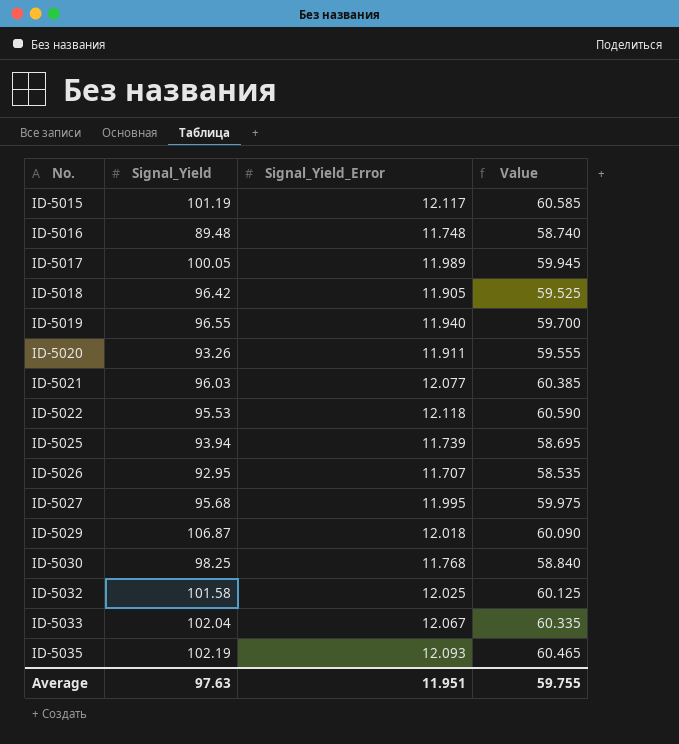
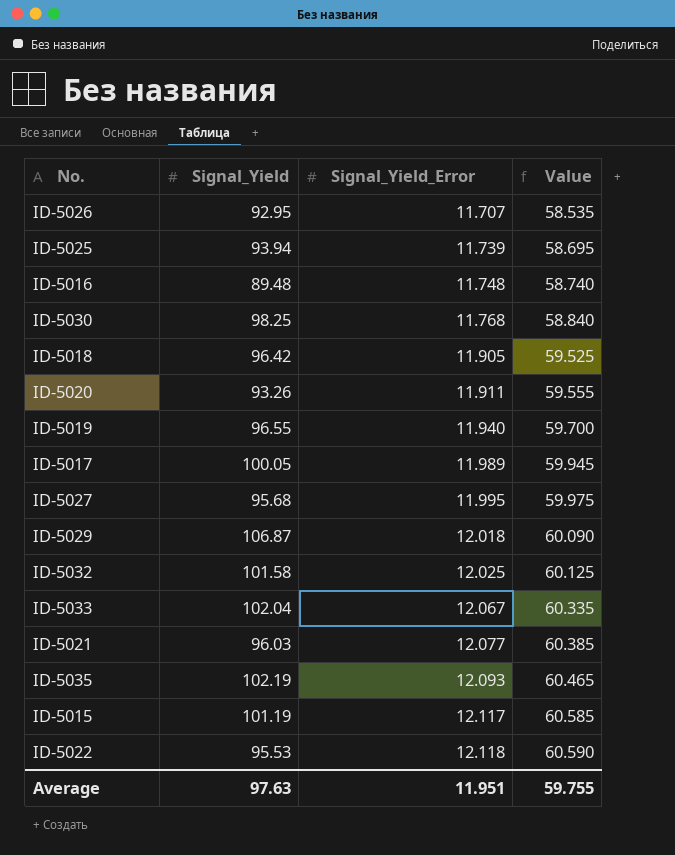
row order: No. ascending -> Signal_Yield_Error ascending

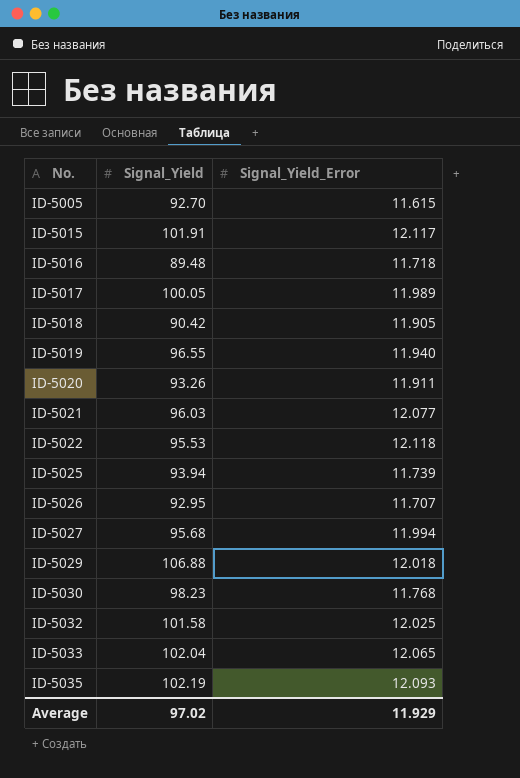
row order: Signal_Yield_Error ascending -> No. ascending
column Value | formula: [Signal_Yield_Error] * 5 -> none
row ID-5005: none -> 92.70 | 11.615
ID-5015 | Signal_Yield: 101.19 -> 101.91
ID-5016 | Signal_Yield_Error: 11.748 -> 11.718
ID-5018 | Signal_Yield: 96.42 -> 90.42
ID-5027 | Signal_Yield_Error: 11.995 -> 11.994
ID-5029 | Signal_Yield: 106.87 -> 106.88
ID-5030 | Signal_Yield: 98.25 -> 98.23
ID-5033 | Signal_Yield_Error: 12.067 -> 12.065
Average | Signal_Yield: 97.63 -> 97.02
Average | Signal_Yield_Error: 11.951 -> 11.929

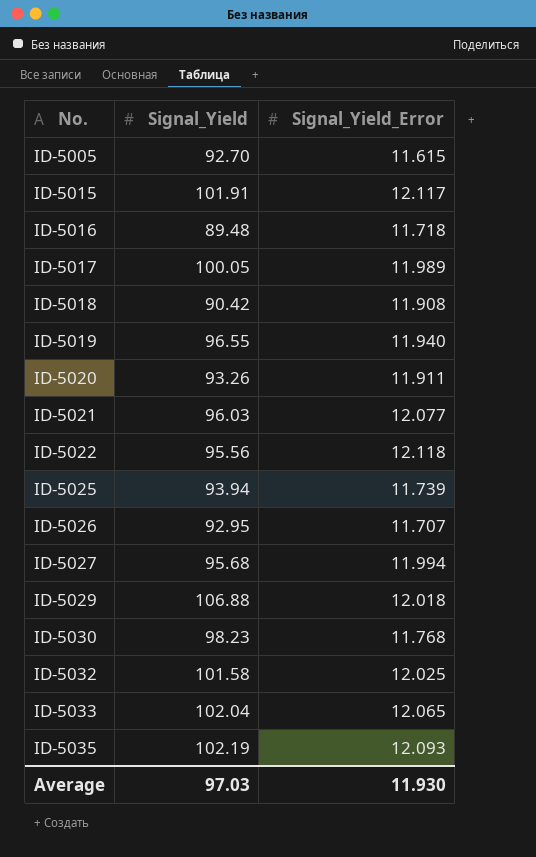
ID-5018 | Signal_Yield_Error: 11.905 -> 11.908
ID-5022 | Signal_Yield: 95.53 -> 95.56
Average | Signal_Yield: 97.02 -> 97.03
Average | Signal_Yield_Error: 11.929 -> 11.930

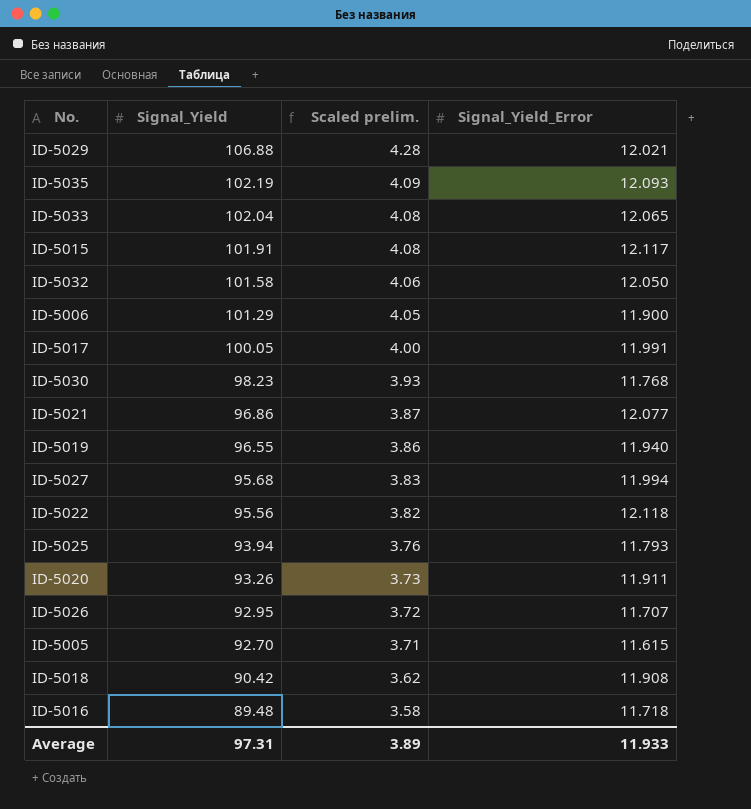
row order: No. ascending -> Signal_Yield descending
column Scaled prelim. | formula: none -> [Signal_Yield] * 0.04
ID-5029 | Signal_Yield_Error: 12.018 -> 12.021
ID-5032 | Signal_Yield_Error: 12.025 -> 12.050
row ID-5006: none -> 101.29 | 4.05 | 11.900
ID-5017 | Signal_Yield_Error: 11.989 -> 11.991
ID-5021 | Signal_Yield: 96.03 -> 96.86
ID-5025 | Signal_Yield_Error: 11.739 -> 11.793
Average | Signal_Yield: 97.03 -> 97.31
Average | Signal_Yield_Error: 11.930 -> 11.933

